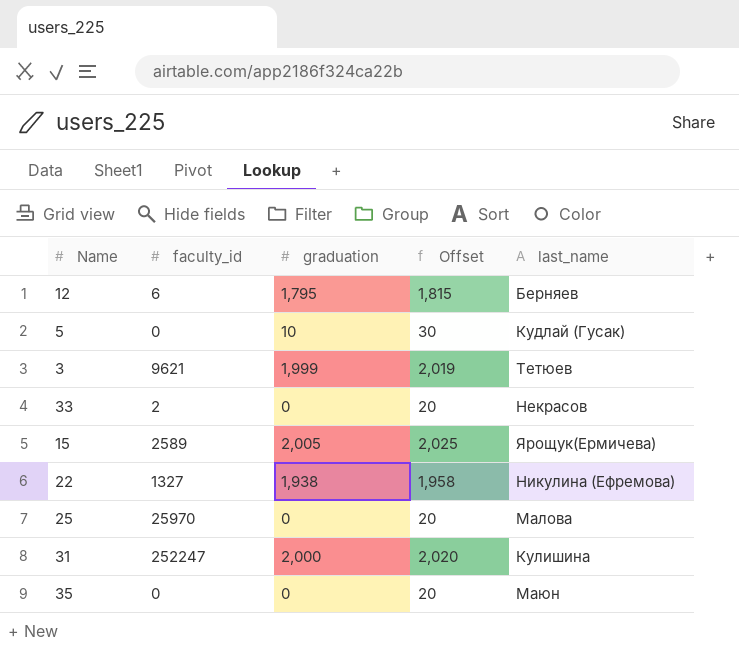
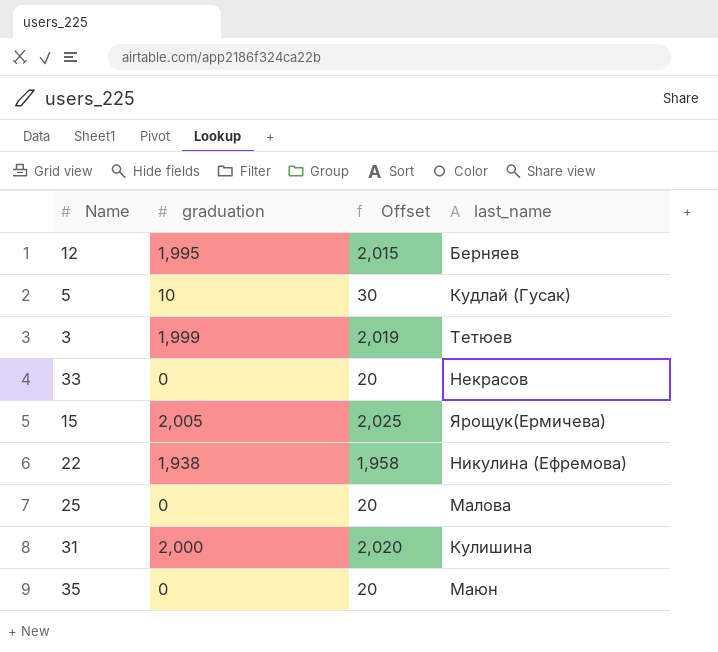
column faculty_id | position: 2 -> none
12 | graduation: 1,795 -> 1,995
12 | Offset: 1,815 -> 2,015

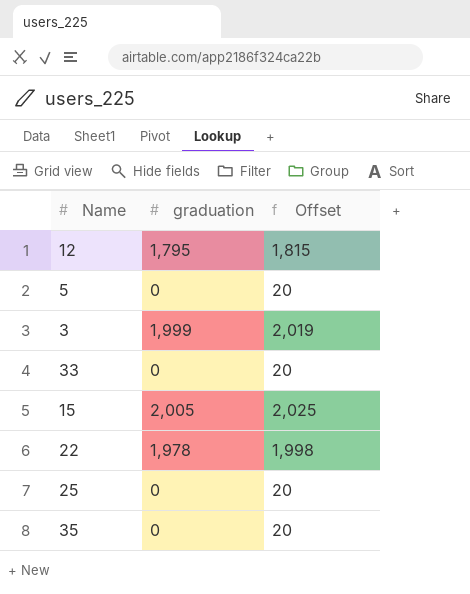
column last_name | position: 4 -> none
row 31: 2,000 | 2,020 | Кулишина -> none
12 | graduation: 1,995 -> 1,795
12 | Offset: 2,015 -> 1,815
5 | graduation: 10 -> 0
5 | Offset: 30 -> 20
22 | graduation: 1,938 -> 1,978
22 | Offset: 1,958 -> 1,998

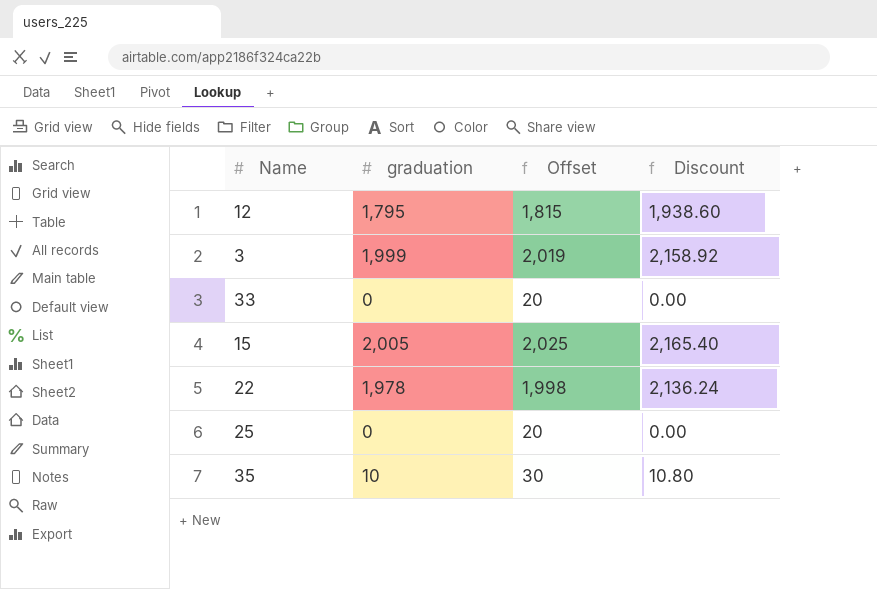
column Discount | formula: none -> [graduation] * 1.08
row 5: 0 | 20 -> none
35 | graduation: 0 -> 10
35 | Offset: 20 -> 30

